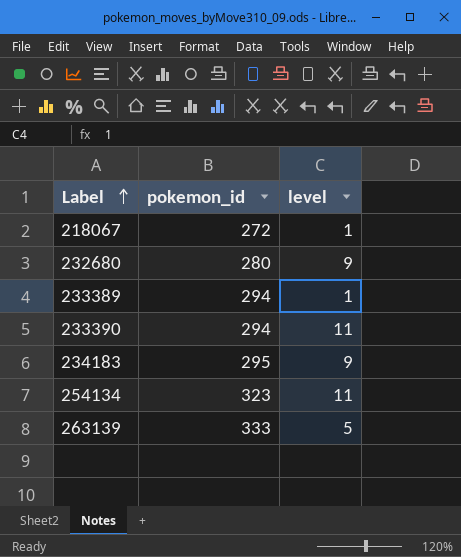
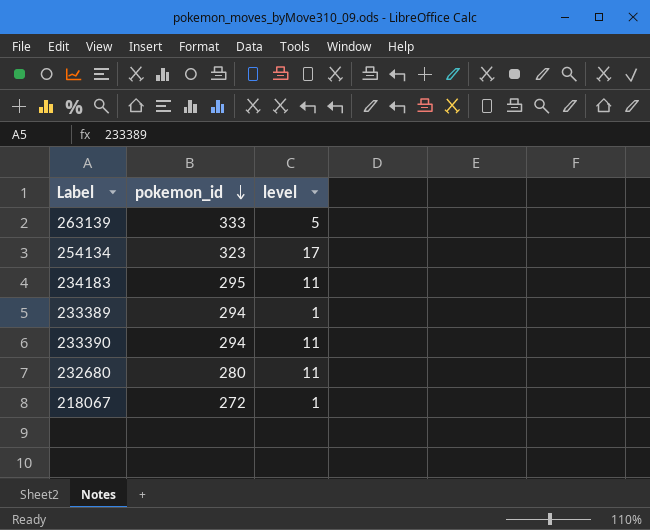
row order: Label ascending -> pokemon_id descending
254134 | level: 11 -> 17
234183 | level: 9 -> 11
232680 | level: 9 -> 11

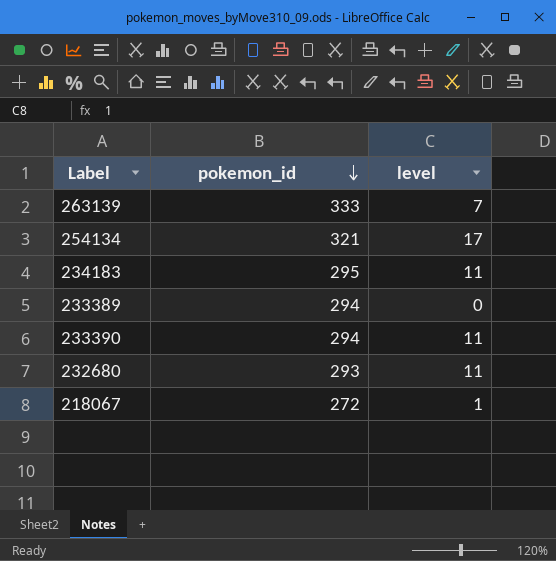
263139 | level: 5 -> 7
254134 | pokemon_id: 323 -> 321
233389 | level: 1 -> 0
232680 | pokemon_id: 280 -> 293

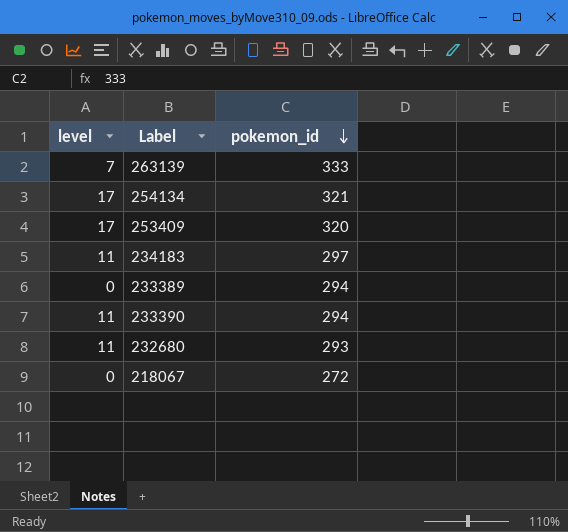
column level | position: 3 -> 1
row 253409: none -> 17 | 320
234183 | pokemon_id: 295 -> 297
218067 | level: 1 -> 0

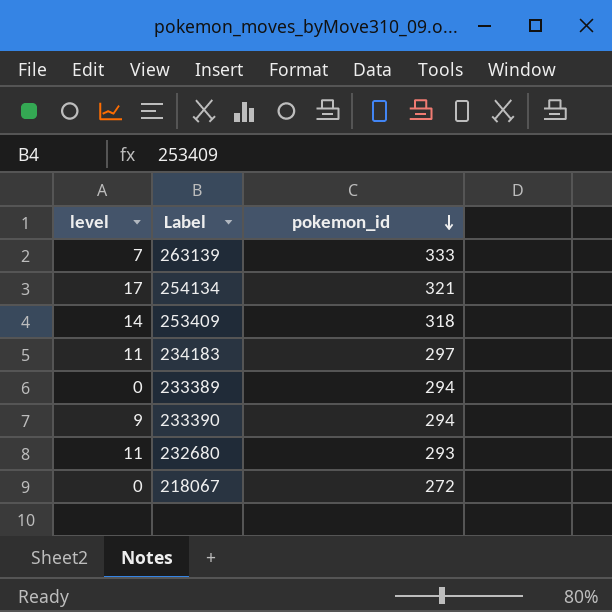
253409 | level: 17 -> 14
253409 | pokemon_id: 320 -> 318
233390 | level: 11 -> 9

